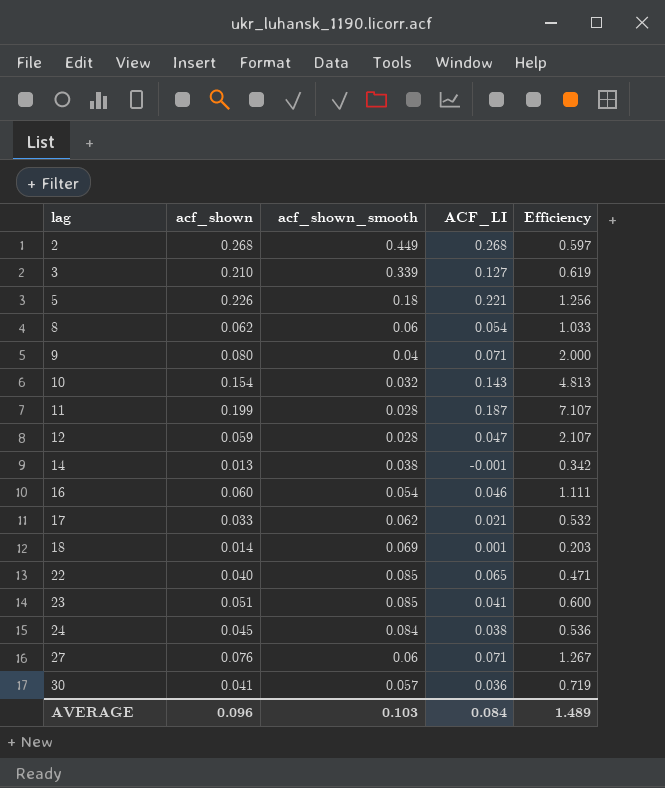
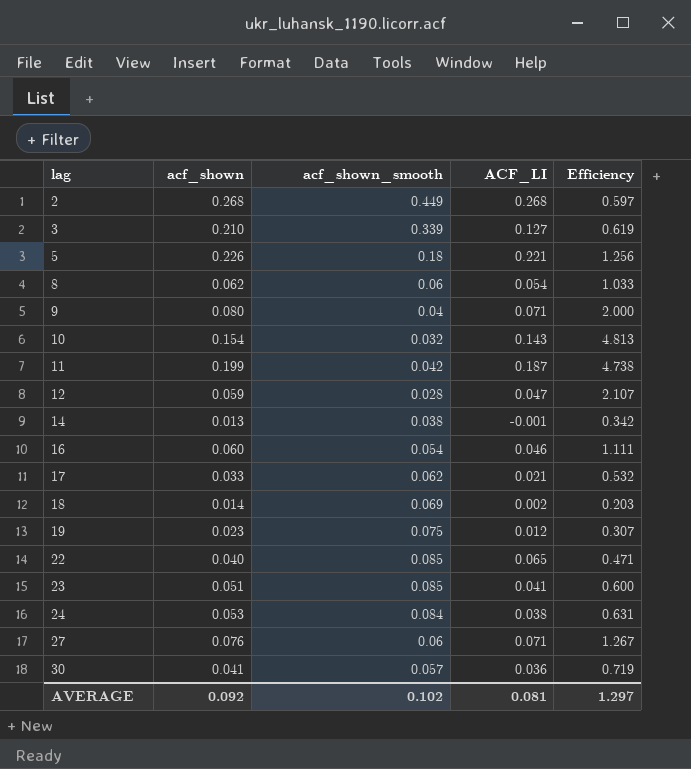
11 | acf_shown_smooth: 0.028 -> 0.042
11 | Efficiency: 7.107 -> 4.738
18 | ACF_LI: 0.001 -> 0.002
row 19: none -> 0.023 | 0.075 | 0.012 | 0.307
24 | acf_shown: 0.045 -> 0.053
24 | Efficiency: 0.536 -> 0.631
AVERAGE | acf_shown: 0.096 -> 0.092
AVERAGE | acf_shown_smooth: 0.103 -> 0.102
AVERAGE | ACF_LI: 0.084 -> 0.081
AVERAGE | Efficiency: 1.489 -> 1.297

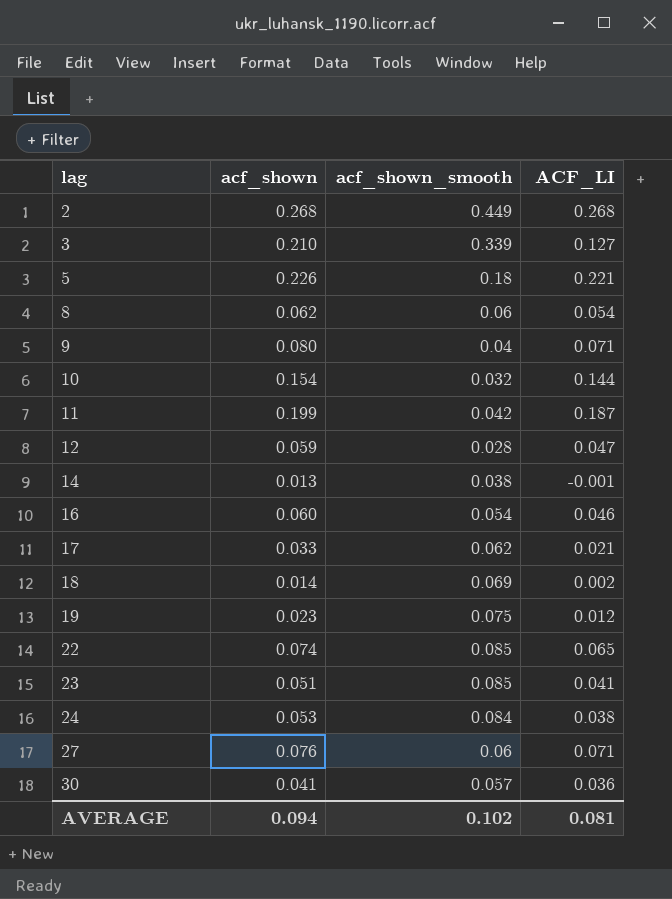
column Efficiency | formula: [acf_shown] / [acf_shown_smooth] -> none
10 | ACF_LI: 0.143 -> 0.144
22 | acf_shown: 0.040 -> 0.074
AVERAGE | acf_shown: 0.092 -> 0.094

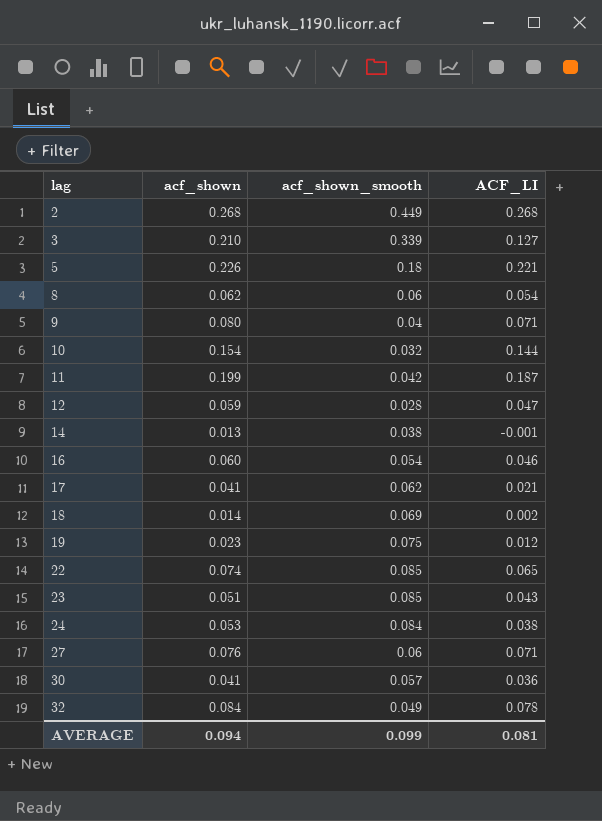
17 | acf_shown: 0.033 -> 0.041
23 | ACF_LI: 0.041 -> 0.043
row 32: none -> 0.084 | 0.049 | 0.078
AVERAGE | acf_shown_smooth: 0.102 -> 0.099

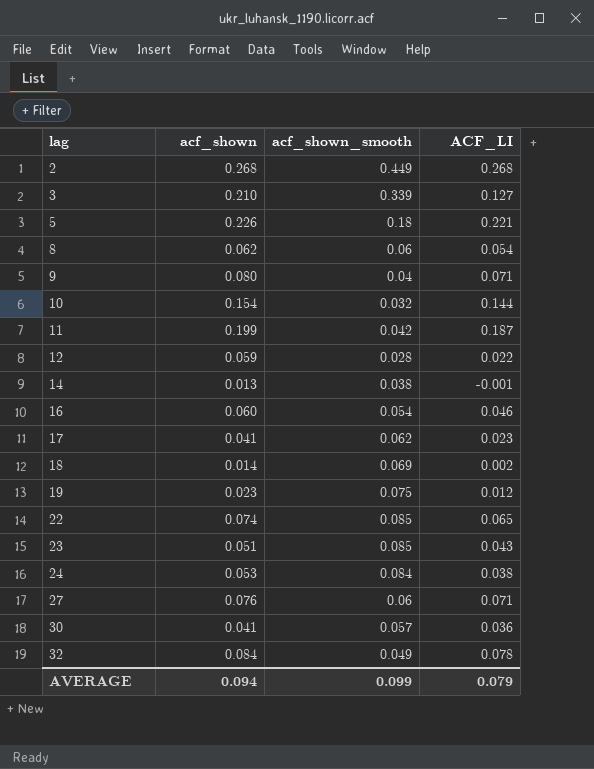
12 | ACF_LI: 0.047 -> 0.022
17 | ACF_LI: 0.021 -> 0.023
AVERAGE | ACF_LI: 0.081 -> 0.079

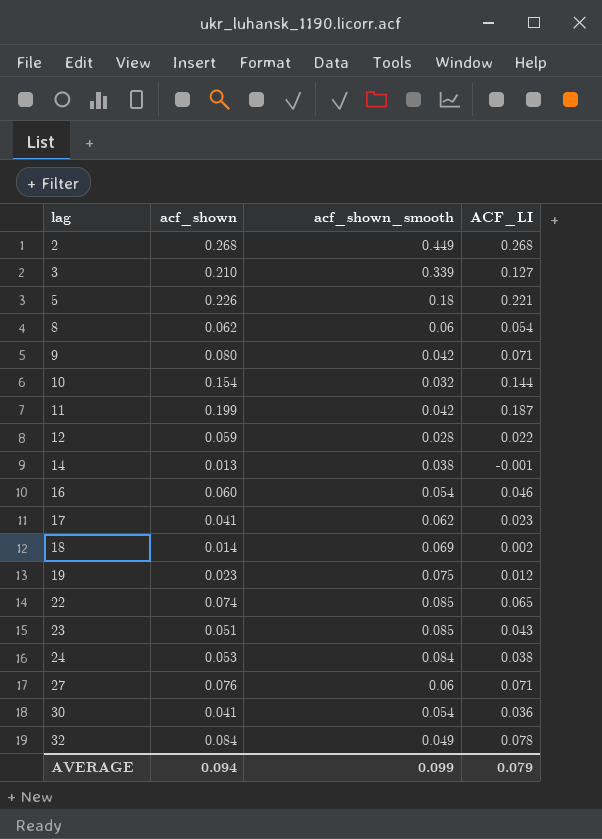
9 | acf_shown_smooth: 0.04 -> 0.042
30 | acf_shown_smooth: 0.057 -> 0.054

